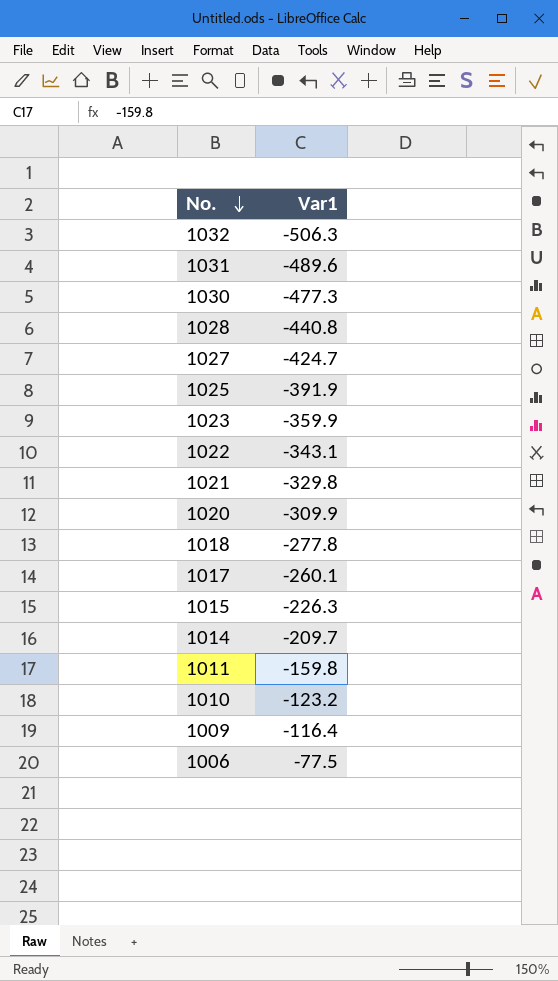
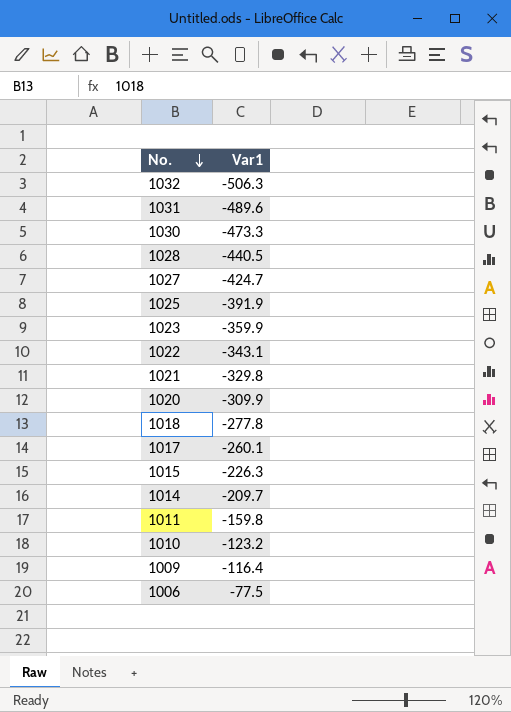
1030 | Var1: -477.3 -> -473.3
1028 | Var1: -440.8 -> -440.5

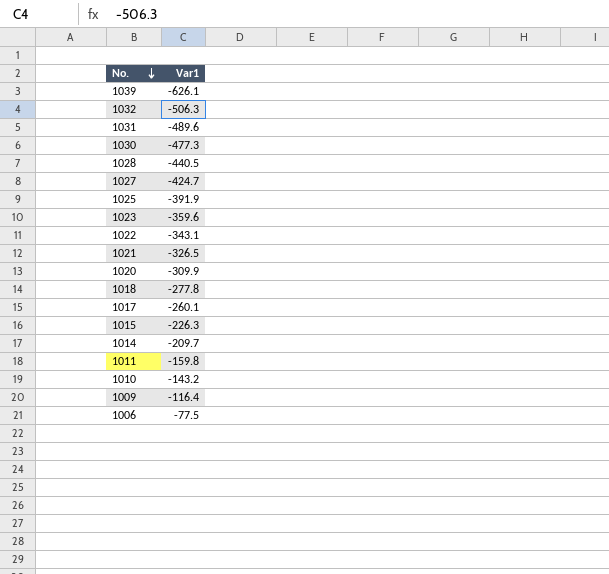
row 1039: none -> -626.1
1030 | Var1: -473.3 -> -477.3
1023 | Var1: -359.9 -> -359.6
1021 | Var1: -329.8 -> -326.5
1010 | Var1: -123.2 -> -143.2

